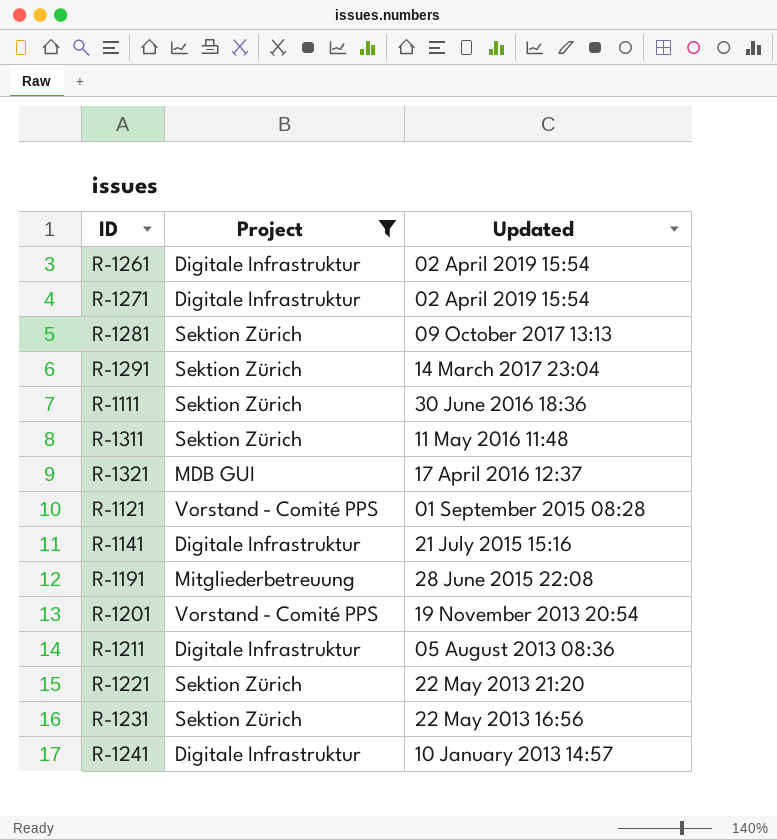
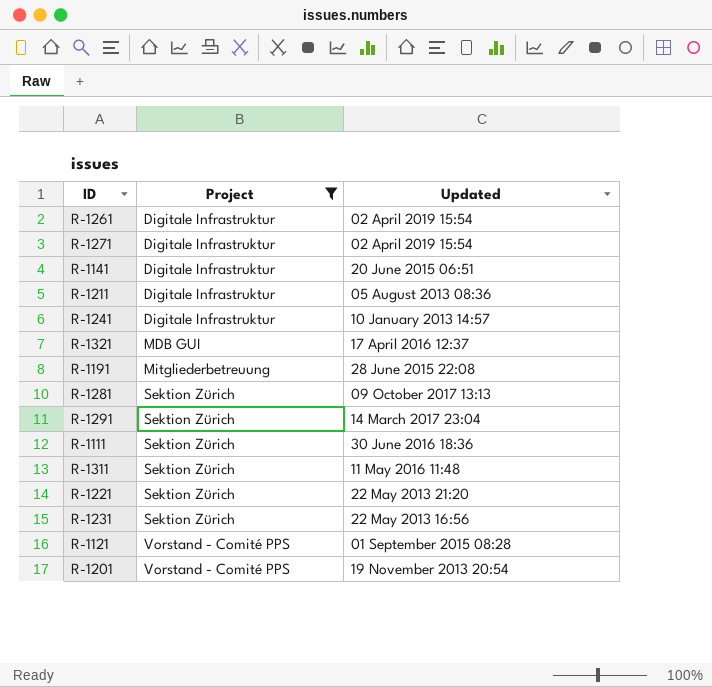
row order: Updated descending -> Project ascending
R-1141 | Updated: 21 July 2015 15:16 -> 20 June 2015 06:51

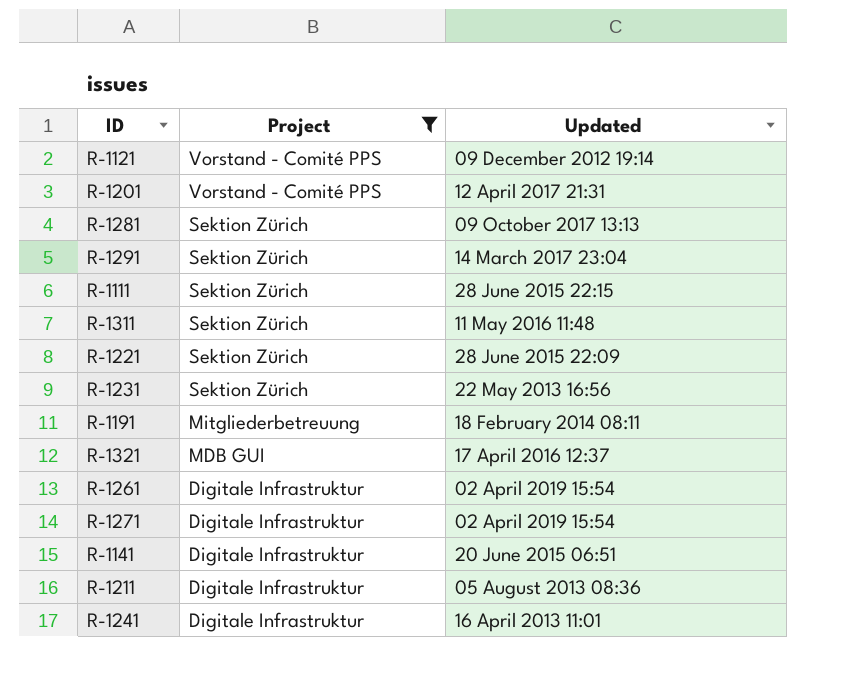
row order: Project ascending -> Project descending
R-1121 | Updated: 01 September 2015 08:28 -> 09 December 2012 19:14
R-1201 | Updated: 19 November 2013 20:54 -> 12 April 2017 21:31
R-1111 | Updated: 30 June 2016 18:36 -> 28 June 2015 22:15
R-1221 | Updated: 22 May 2013 21:20 -> 28 June 2015 22:09
R-1191 | Updated: 28 June 2015 22:08 -> 18 February 2014 08:11
R-1241 | Updated: 10 January 2013 14:57 -> 16 April 2013 11:01

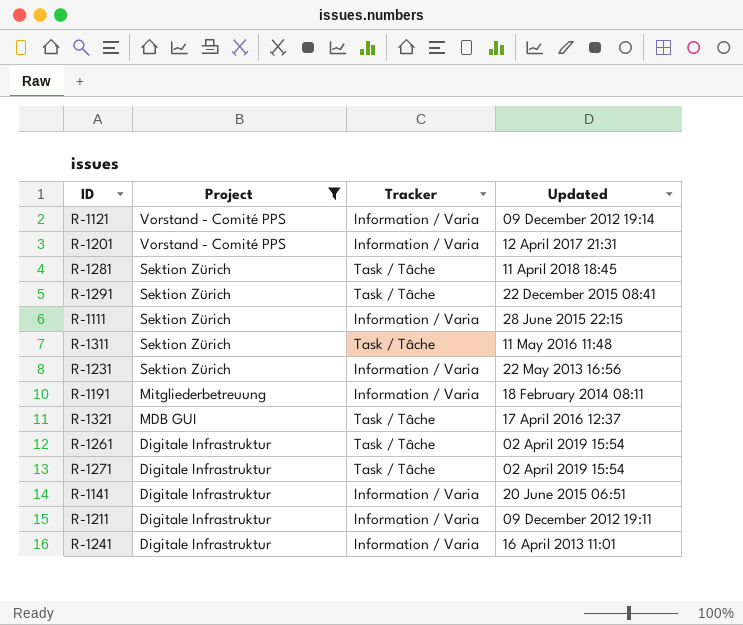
column Tracker | position: none -> 3
row R-1221: Sektion Zürich | 28 June 2015 22:09 -> none
R-1281 | Updated: 09 October 2017 13:13 -> 11 April 2018 18:45
R-1291 | Updated: 14 March 2017 23:04 -> 22 December 2015 08:41
R-1211 | Updated: 05 August 2013 08:36 -> 09 December 2012 19:11

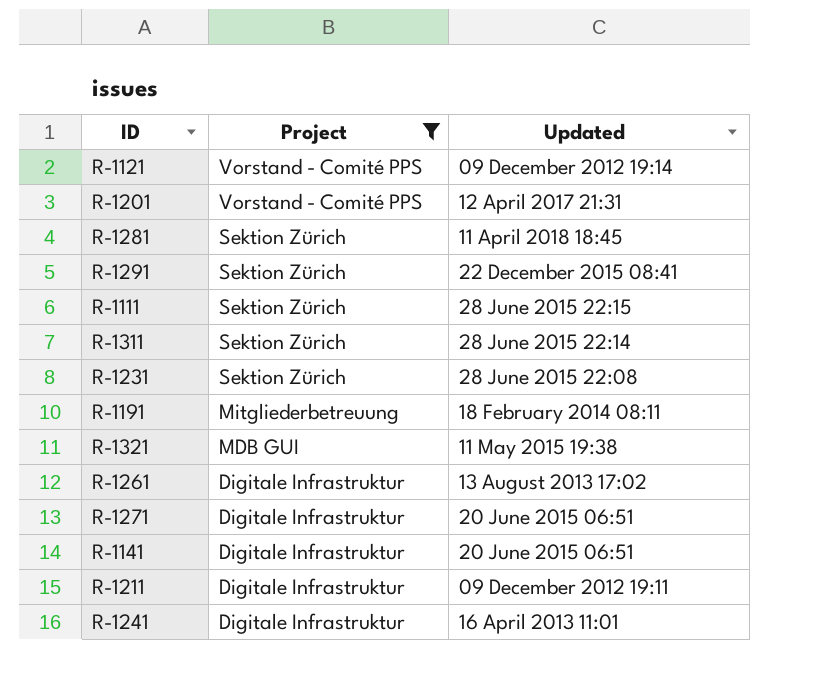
column Tracker | position: 3 -> none
R-1311 | Updated: 11 May 2016 11:48 -> 28 June 2015 22:14
R-1231 | Updated: 22 May 2013 16:56 -> 28 June 2015 22:08
R-1321 | Updated: 17 April 2016 12:37 -> 11 May 2015 19:38
R-1261 | Updated: 02 April 2019 15:54 -> 13 August 2013 17:02
R-1271 | Updated: 02 April 2019 15:54 -> 20 June 2015 06:51

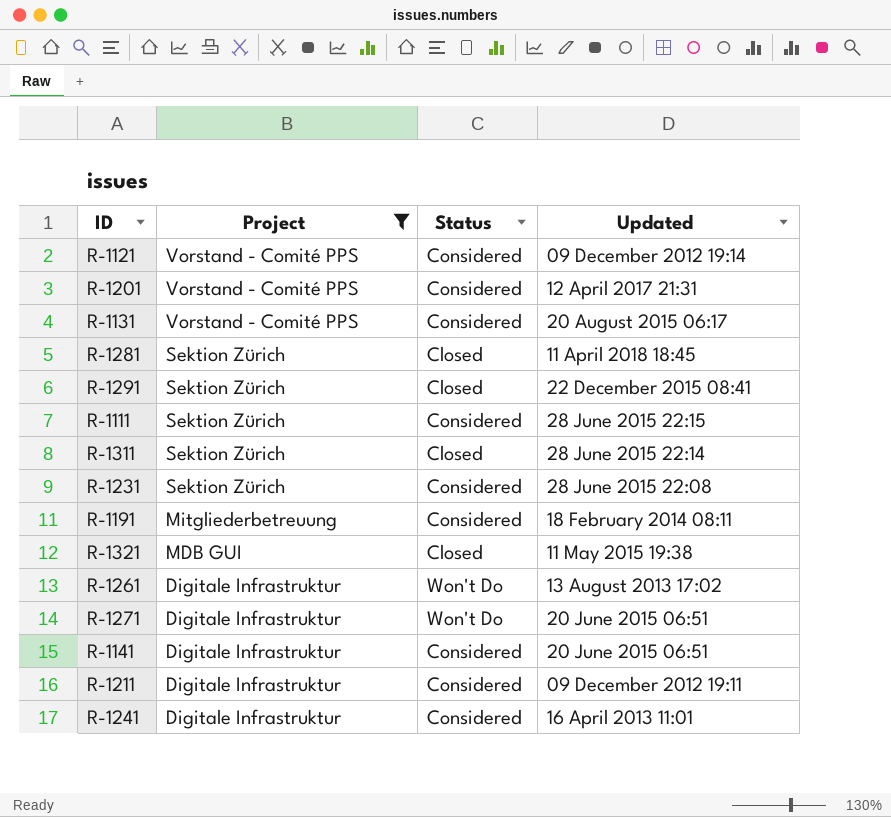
column Status | position: none -> 3
row R-1131: none -> Vorstand - Comité PPS | Considered | 20 August 2015 06:17

